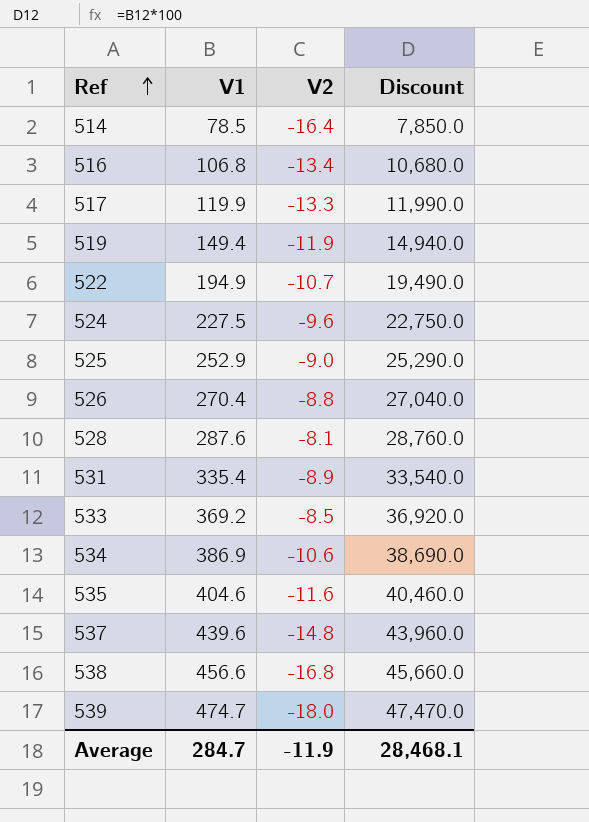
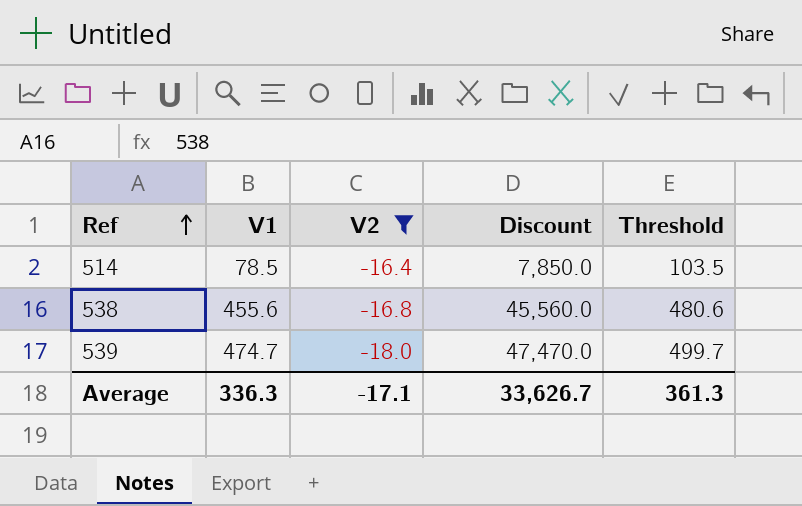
filter: none -> V2 <= -16.4
column Threshold | formula: none -> [V1] + 25
538 | V1: 456.6 -> 455.6
538 | Discount: 45,660.0 -> 45,560.0
Average | V1: 284.7 -> 336.3
Average | V2: -11.9 -> -17.1
Average | Discount: 28,468.1 -> 33,626.7

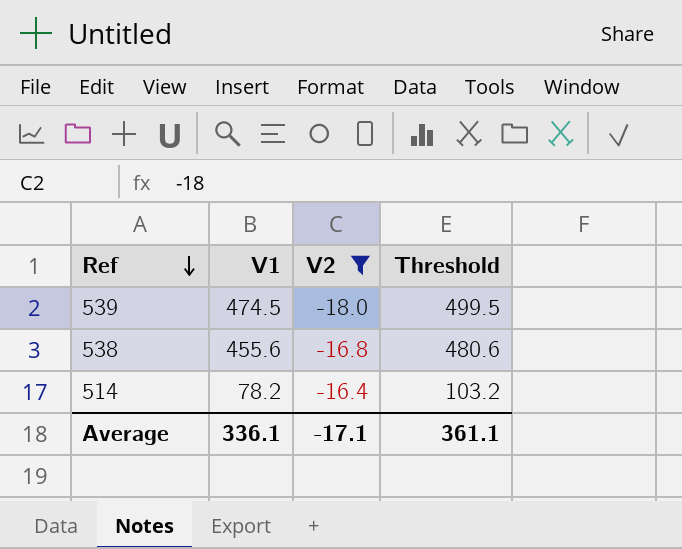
row order: Ref ascending -> Ref descending
column Discount | formula: [V1] * 100 -> none
539 | V1: 474.7 -> 474.5
539 | Threshold: 499.7 -> 499.5
514 | V1: 78.5 -> 78.2
514 | Threshold: 103.5 -> 103.2
Average | V1: 336.3 -> 336.1
Average | Threshold: 361.3 -> 361.1

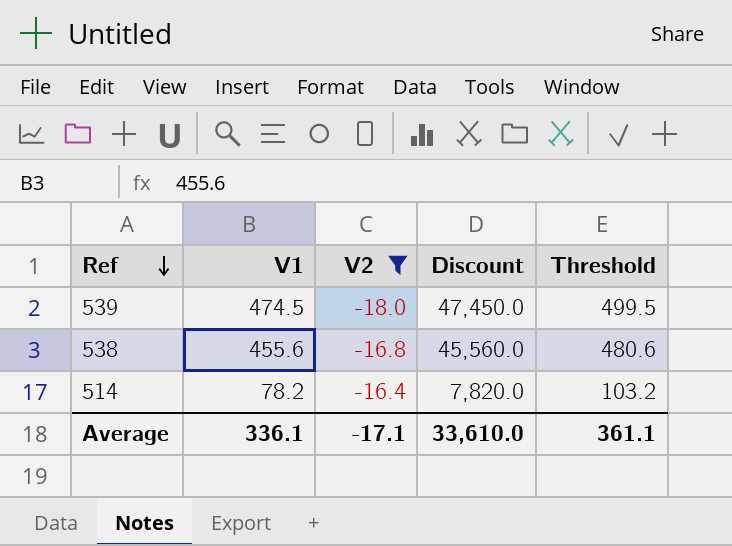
column Discount | formula: none -> [V1] * 100

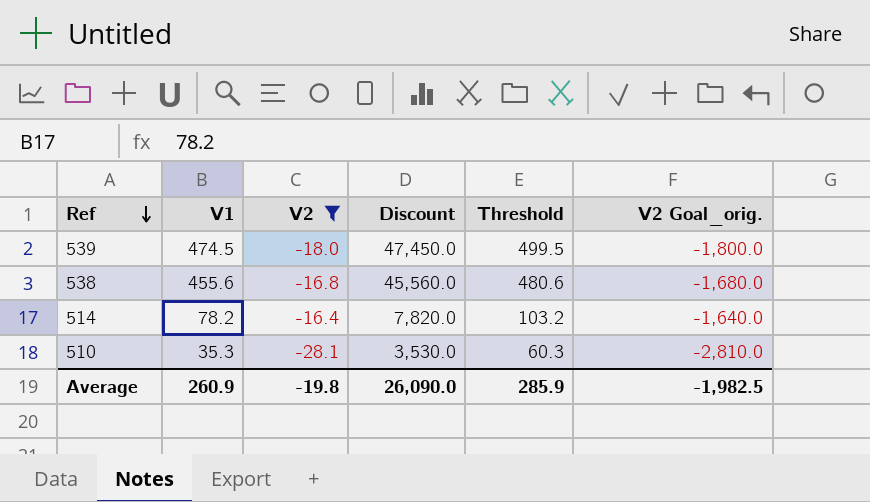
column V2 Goal_orig. | formula: none -> [V2] * 100
row 510: none -> 35.3 | -28.1 | 3,530.0 | 60.3 | -2,810.0
Average | V1: 336.1 -> 260.9
Average | V2: -17.1 -> -19.8
Average | Discount: 33,610.0 -> 26,090.0
Average | Threshold: 361.1 -> 285.9

